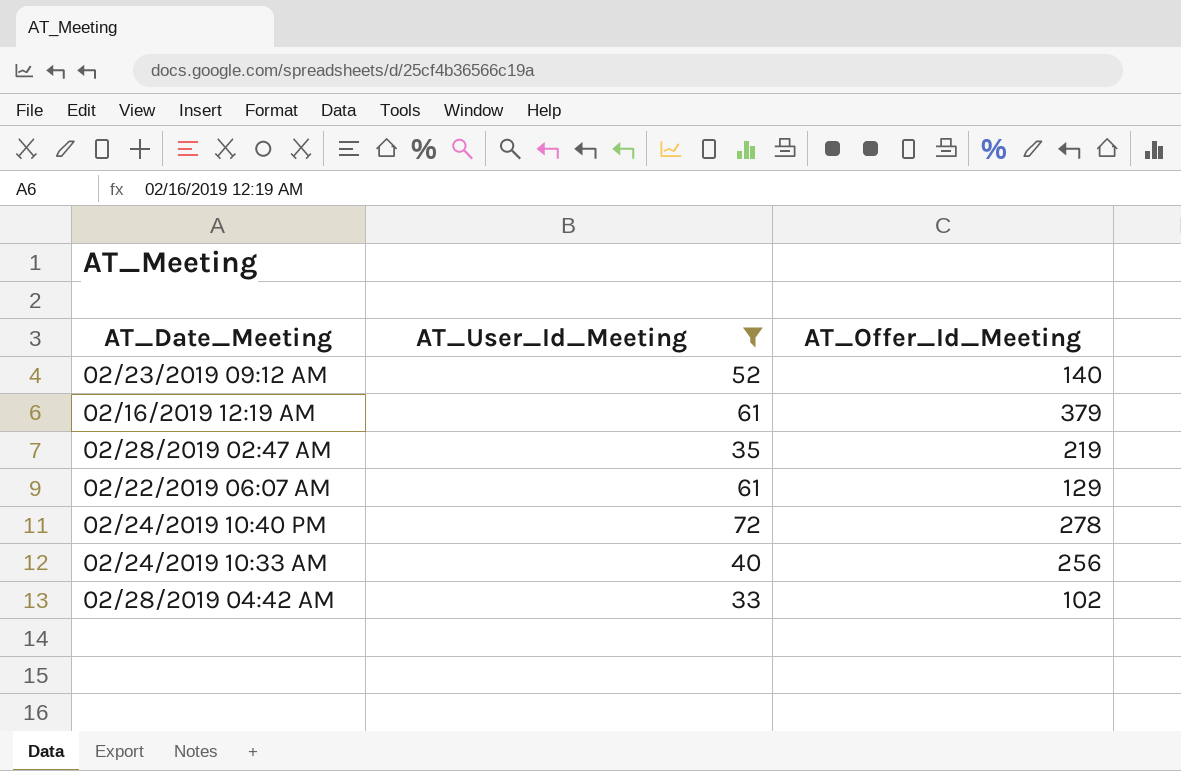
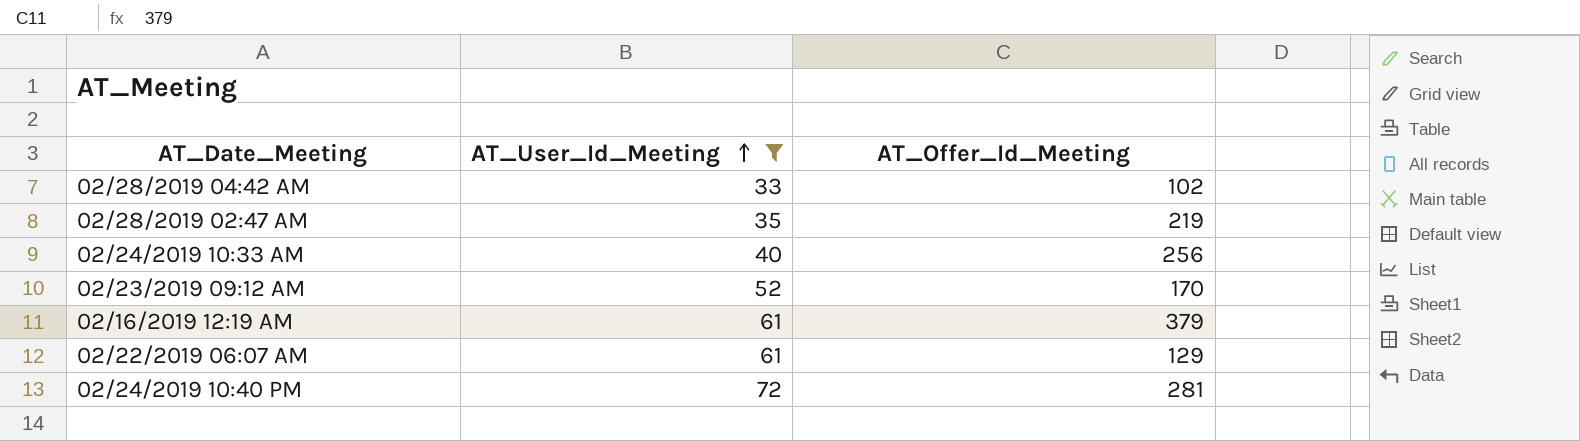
row order: none -> AT_User_Id_Meeting ascending
02/23/2019 09:12 AM | AT_Offer_Id_Meeting: 140 -> 170
02/24/2019 10:40 PM | AT_Offer_Id_Meeting: 278 -> 281

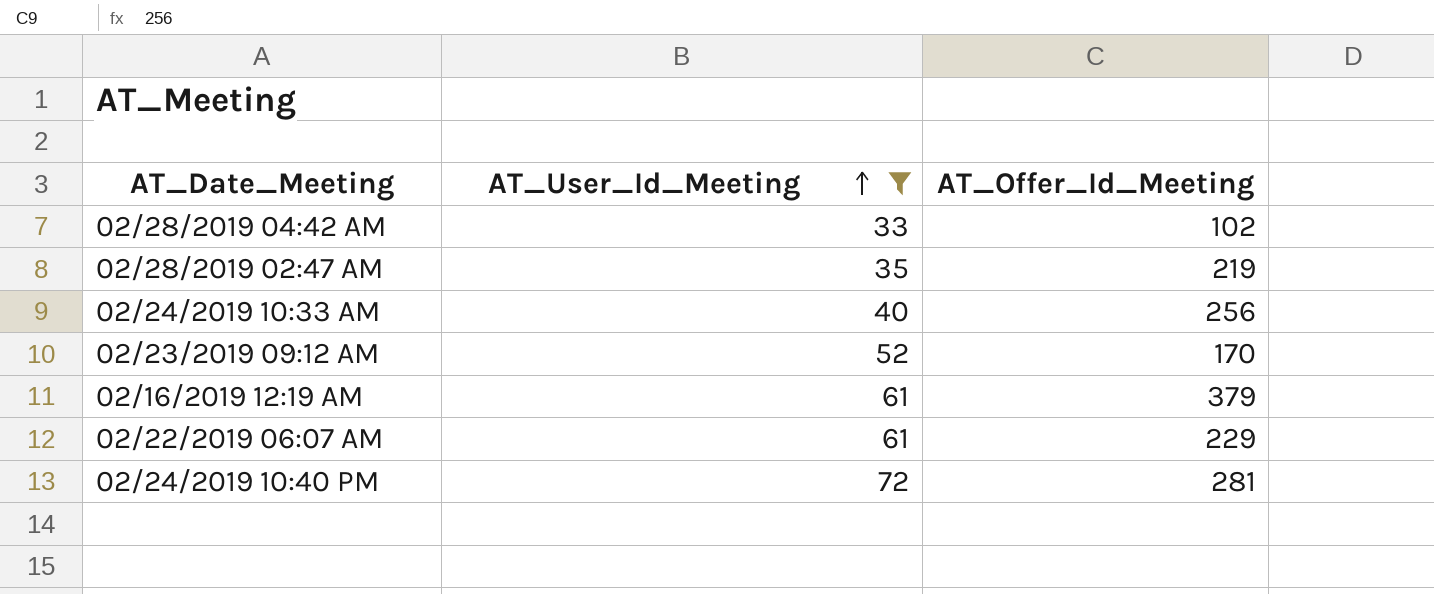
02/22/2019 06:07 AM | AT_Offer_Id_Meeting: 129 -> 229

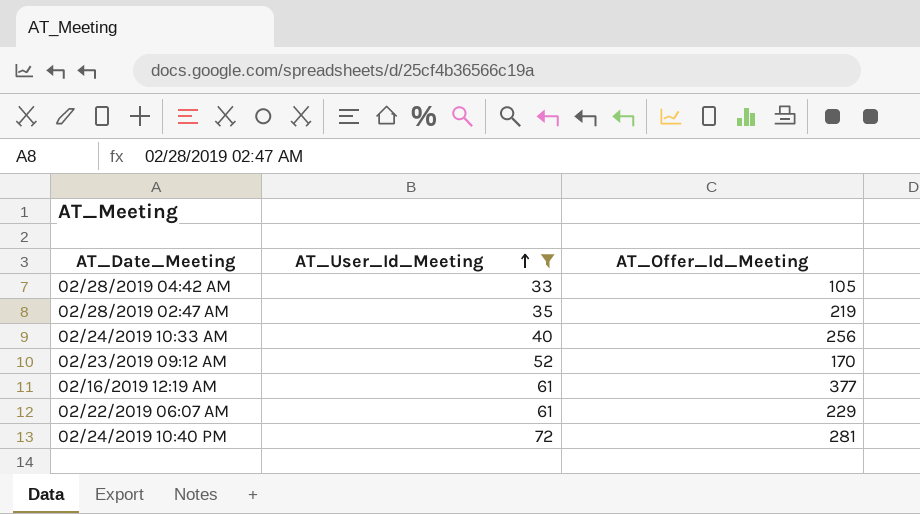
02/28/2019 04:42 AM | AT_Offer_Id_Meeting: 102 -> 105
02/16/2019 12:19 AM | AT_Offer_Id_Meeting: 379 -> 377

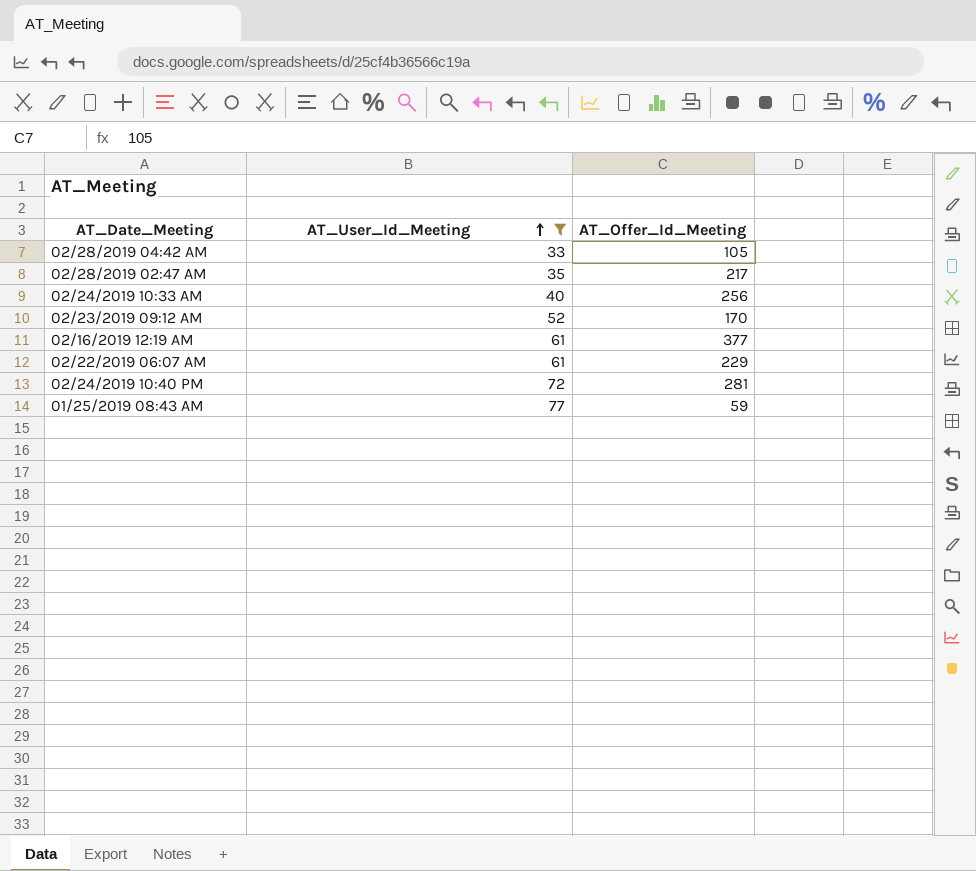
02/28/2019 02:47 AM | AT_Offer_Id_Meeting: 219 -> 217
row 01/25/2019 08:43 AM: none -> 77 | 59

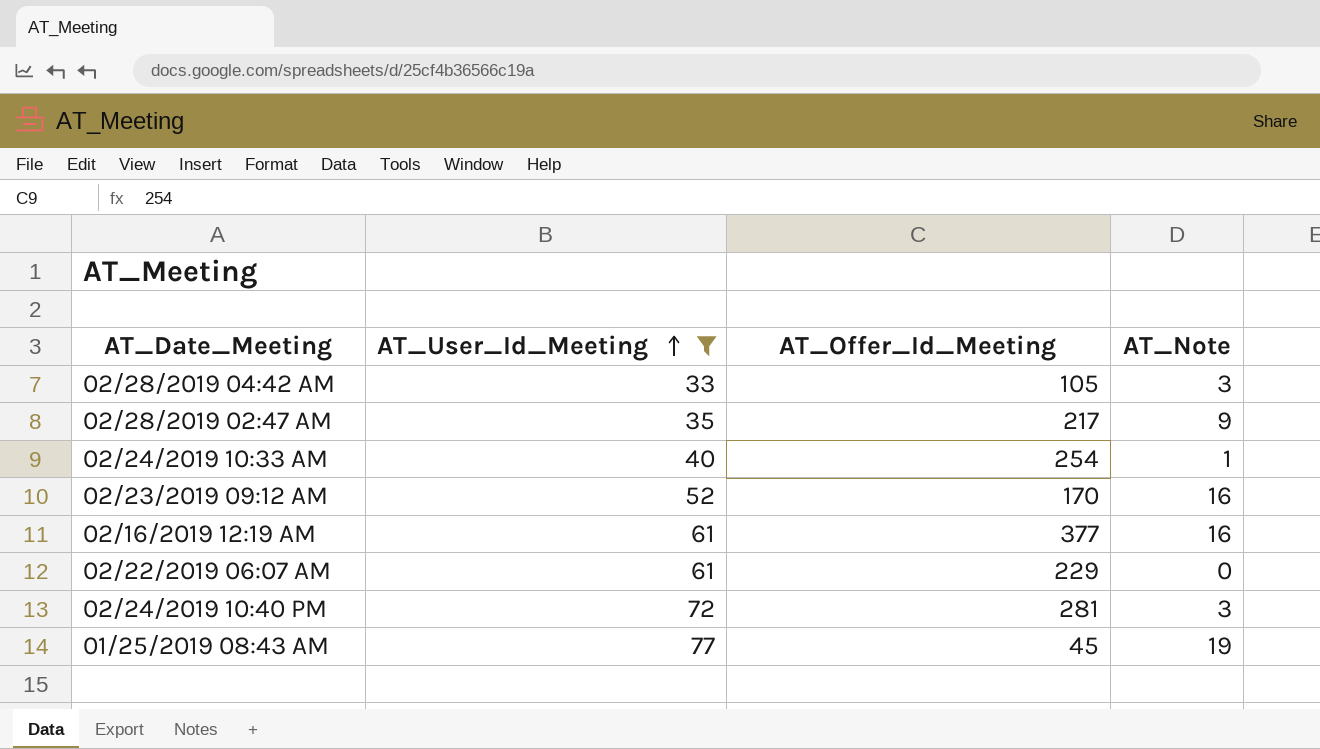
column AT_Note | position: none -> 4
02/24/2019 10:33 AM | AT_Offer_Id_Meeting: 256 -> 254
01/25/2019 08:43 AM | AT_Offer_Id_Meeting: 59 -> 45

